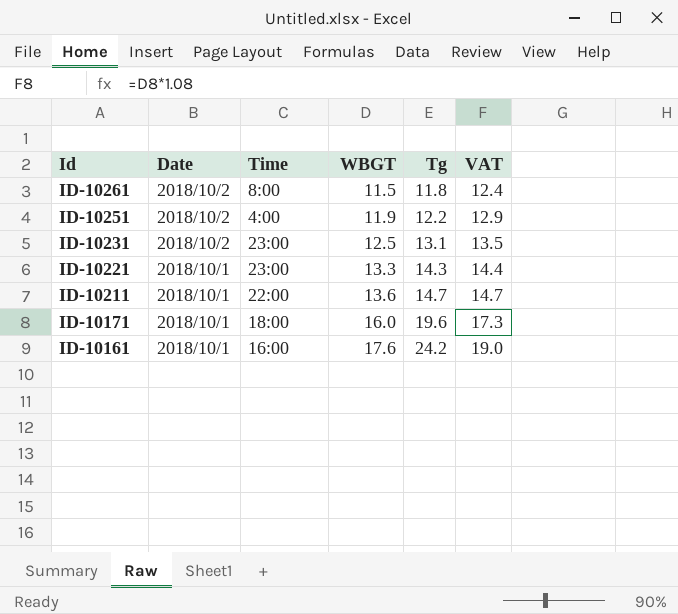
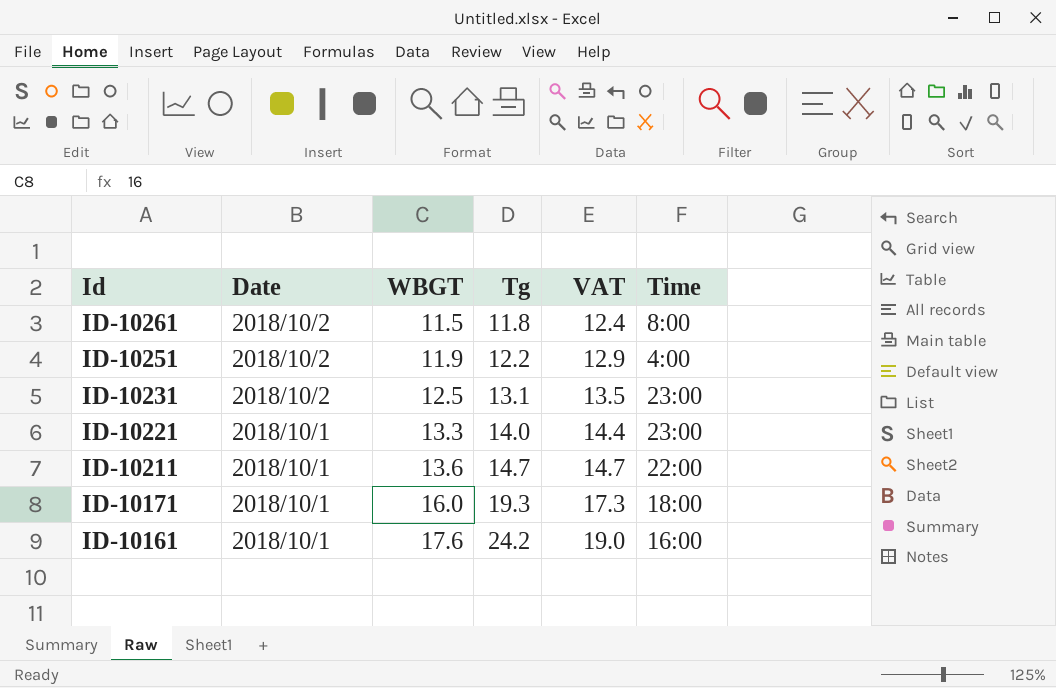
column Time | position: 3 -> 6
ID-10221 | Tg: 14.3 -> 14.0
ID-10171 | Tg: 19.6 -> 19.3

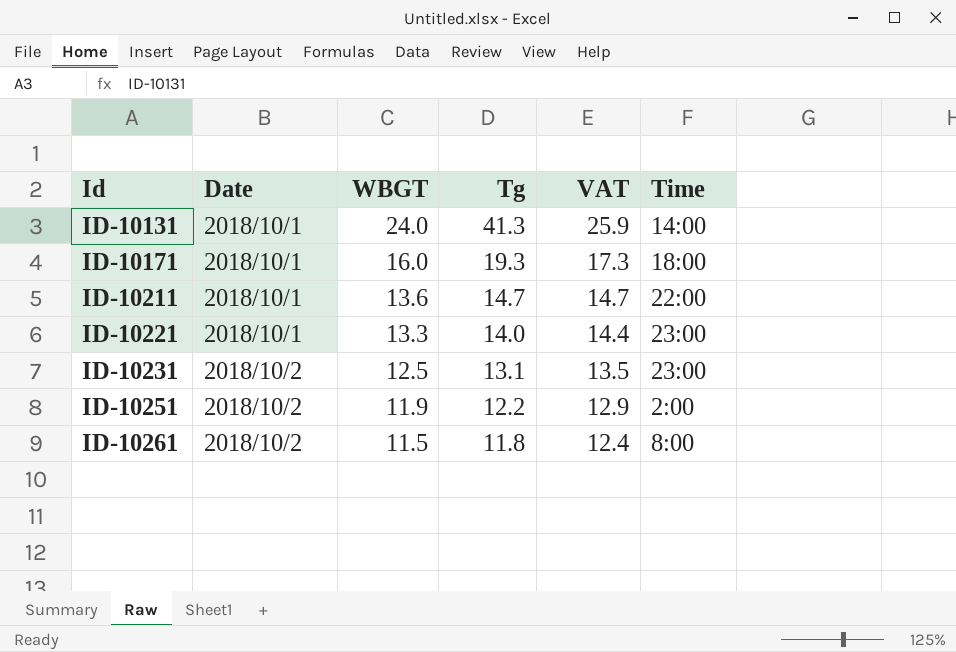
row order: Id descending -> Id ascending
row ID-10161: 2018/10/1 | 17.6 | 24.2 | 19.0 | 16:00 -> none
row ID-10131: none -> 2018/10/1 | 24.0 | 41.3 | 25.9 | 14:00
ID-10251 | Time: 4:00 -> 2:00

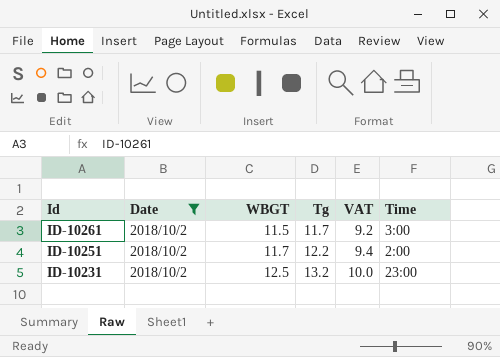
filter: none -> Date = 2018/10/2
row order: Id ascending -> Id descending
column VAT | formula: [WBGT] * 1.08 -> [WBGT] * 0.8
ID-10261 | Tg: 11.8 -> 11.7
ID-10261 | Time: 8:00 -> 3:00
ID-10251 | WBGT: 11.9 -> 11.7
ID-10231 | Tg: 13.1 -> 13.2

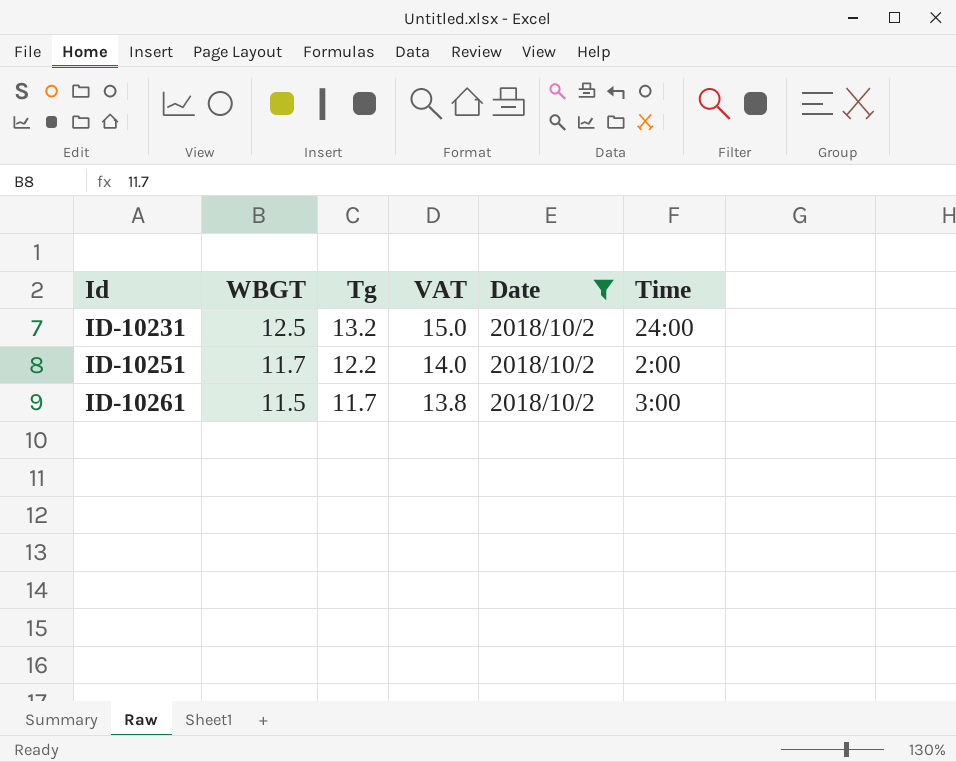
row order: Id descending -> Id ascending
column VAT | formula: [WBGT] * 0.8 -> [WBGT] * 1.2
column Date | position: 2 -> 5
ID-10231 | Time: 23:00 -> 24:00

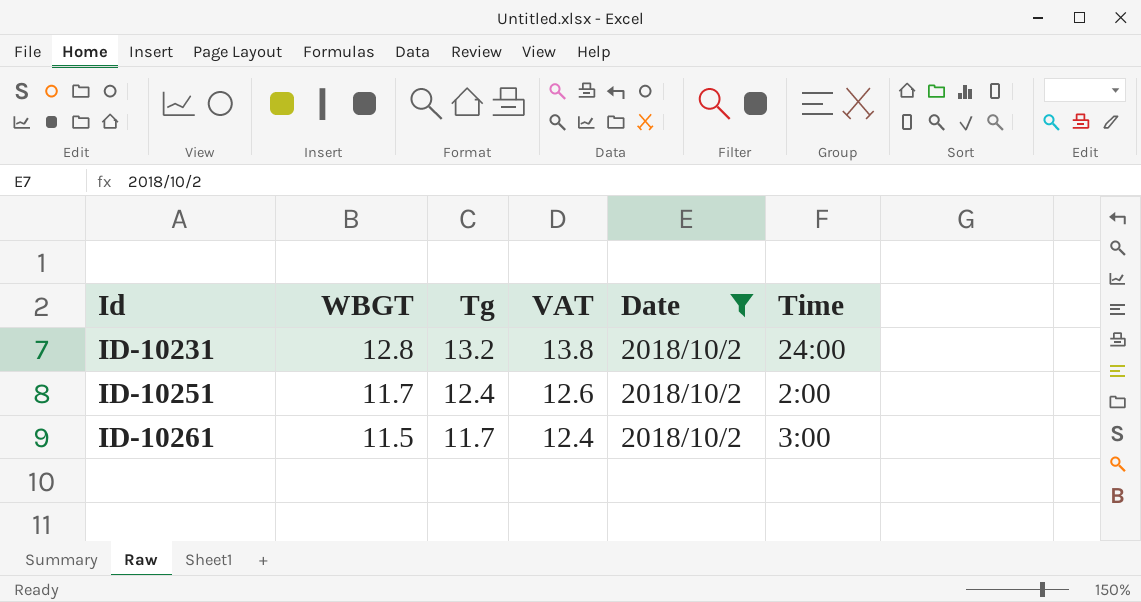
column VAT | formula: [WBGT] * 1.2 -> [WBGT] * 1.08
ID-10231 | WBGT: 12.5 -> 12.8
ID-10251 | Tg: 12.2 -> 12.4

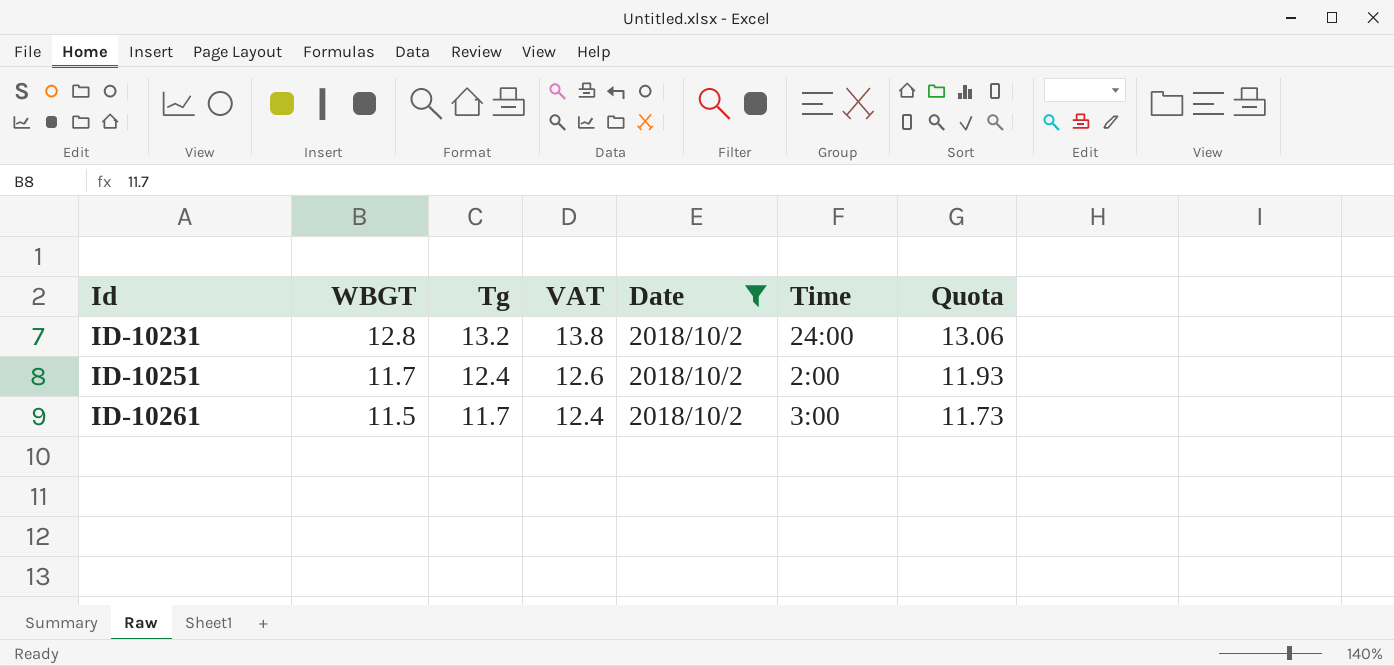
column Quota | formula: none -> [WBGT] * 1.02

